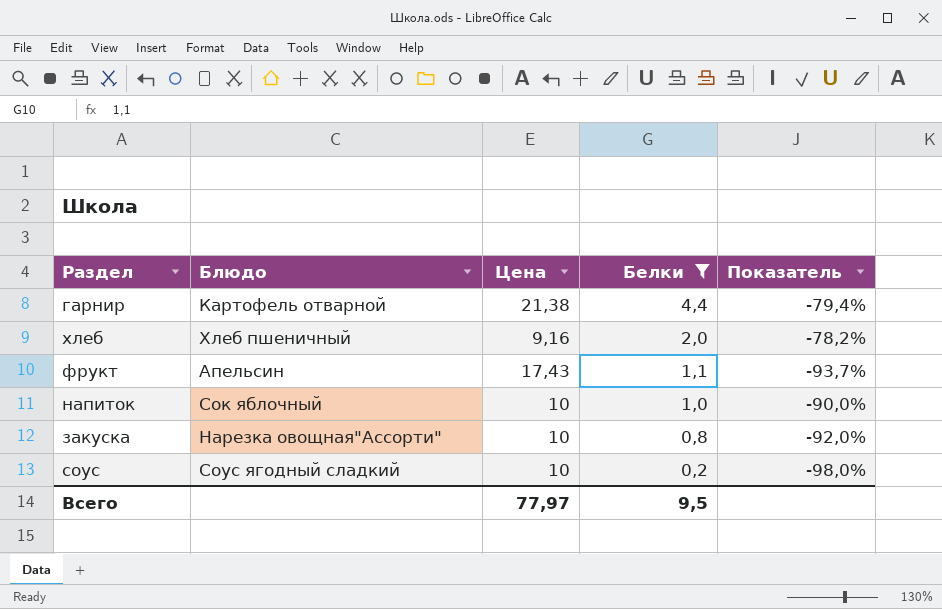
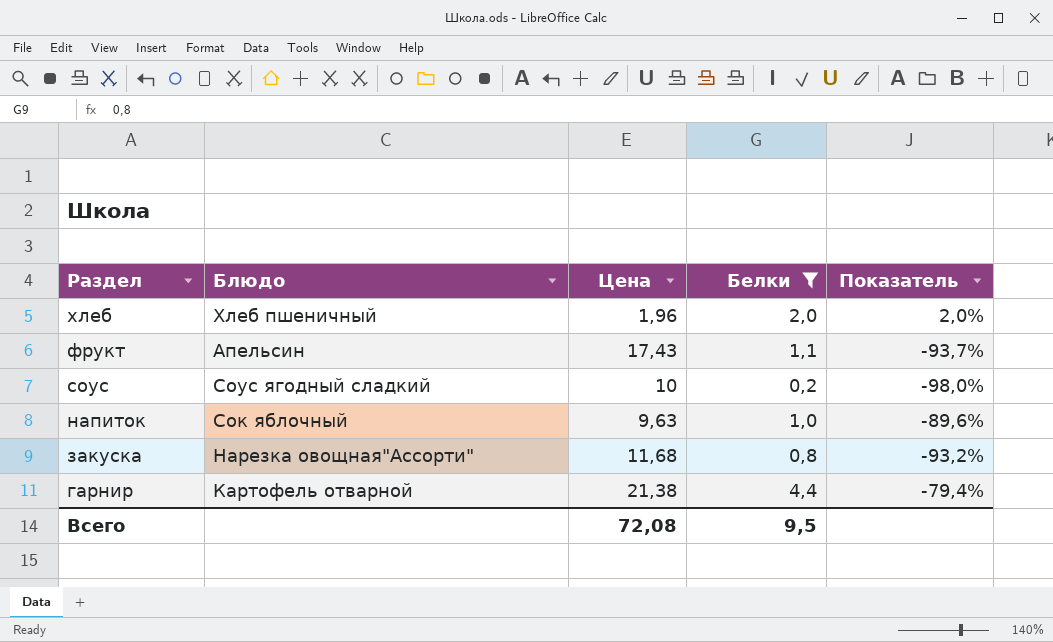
row order: Белки descending -> Раздел descending
хлеб | Цена: 9,16 -> 1,96
хлеб | Показатель: -78,2% -> 2,0%
напиток | Цена: 10 -> 9,63
напиток | Показатель: -90,0% -> -89,6%
закуска | Цена: 10 -> 11,68
закуска | Показатель: -92,0% -> -93,2%
Всего | Цена: 77,97 -> 72,08

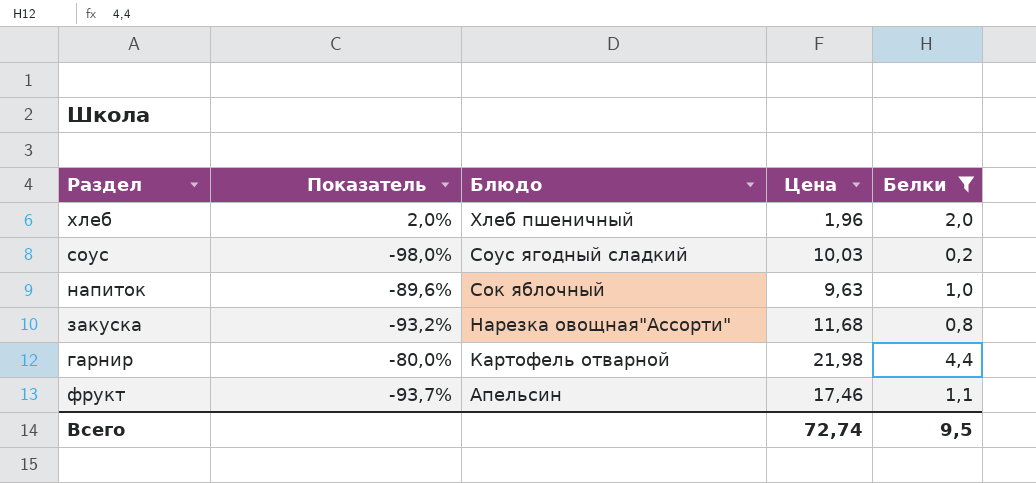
row order: Раздел descending -> Блюдо descending
column Показатель | position: 5 -> 2
соус | Цена: 10 -> 10,03
гарнир | Показатель: -79,4% -> -80,0%
гарнир | Цена: 21,38 -> 21,98
фрукт | Цена: 17,43 -> 17,46
Всего | Цена: 72,08 -> 72,74

